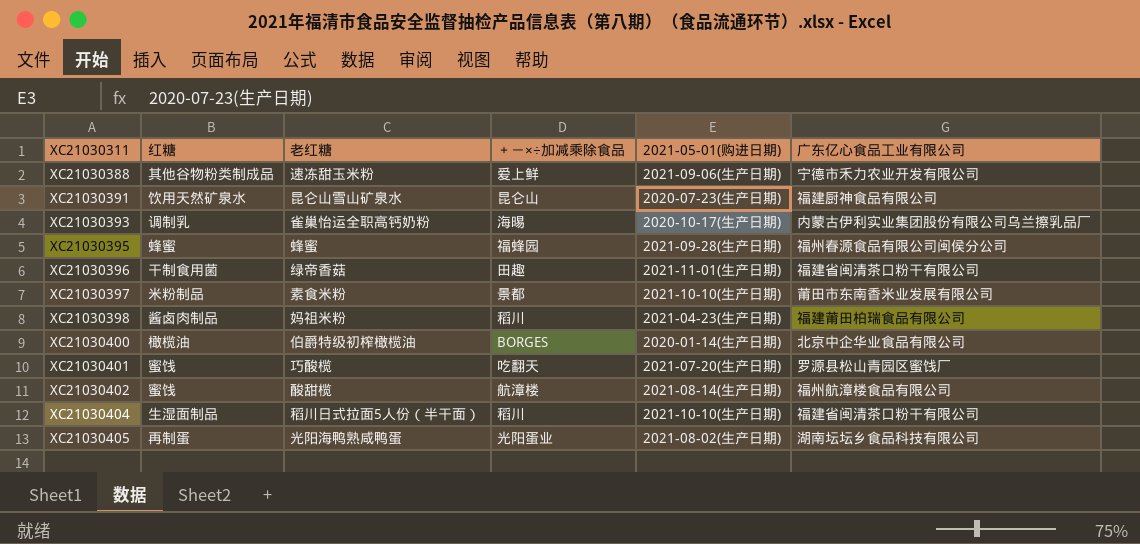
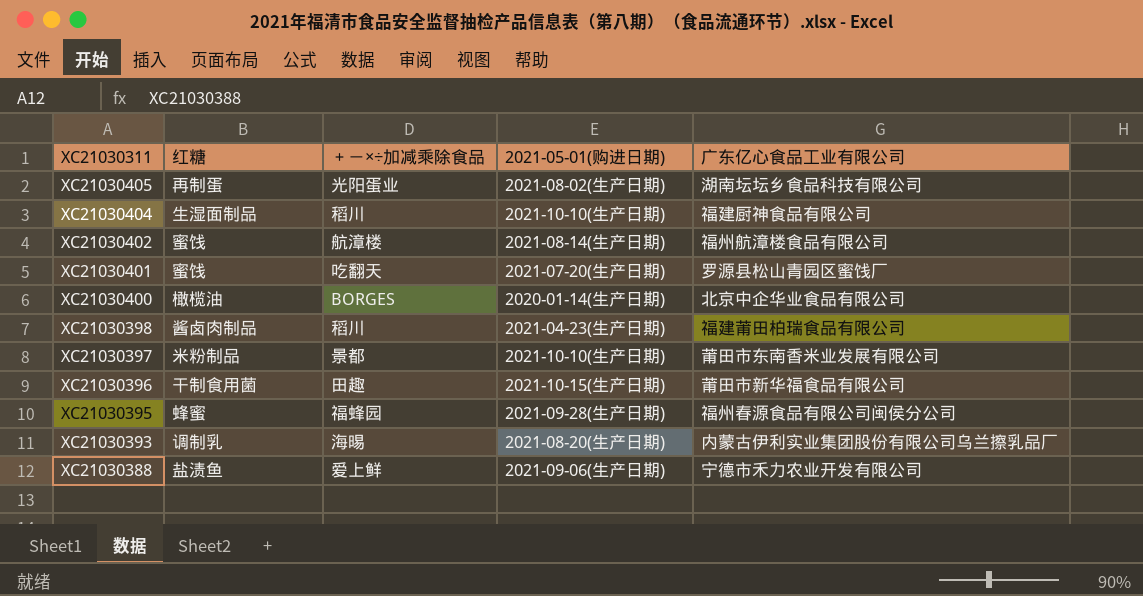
row order: XC21030311 ascending -> XC21030311 descending
column 老红糖 | position: 3 -> none
row XC21030391: 饮用天然矿泉水 | 昆仑山雪山矿泉水 | 昆仑山 | 2020-07-23(生产日期) | 福建厨神食品有限公司 -> none
XC21030404 | 广东亿心食品工业有限公司: 福建省闽清茶口粉干有限公司 -> 福建厨神食品有限公司
XC21030396 | 2021-05-01(购进日期): 2021-11-01(生产日期) -> 2021-10-15(生产日期)
XC21030396 | 广东亿心食品工业有限公司: 福建省闽清茶口粉干有限公司 -> 莆田市新华福食品有限公司
XC21030393 | 2021-05-01(购进日期): 2020-10-17(生产日期) -> 2021-08-20(生产日期)
XC21030388 | 红糖: 其他谷物粉类制成品 -> 盐渍鱼

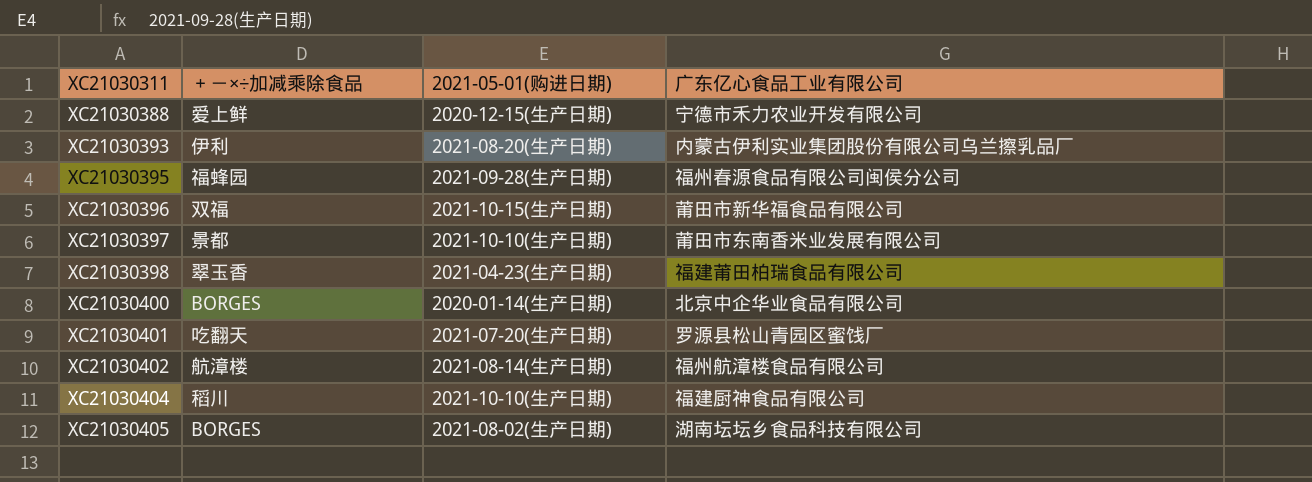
row order: XC21030311 descending -> XC21030311 ascending
column 红糖 | position: 2 -> none
XC21030388 | 2021-05-01(购进日期): 2021-09-06(生产日期) -> 2020-12-15(生产日期)
XC21030393 | ＋－×÷加减乘除食品: 海晹 -> 伊利
XC21030396 | ＋－×÷加减乘除食品: 田趣 -> 双福
XC21030398 | ＋－×÷加减乘除食品: 稻川 -> 翠玉香
XC21030405 | ＋－×÷加减乘除食品: 光阳蛋业 -> BORGES

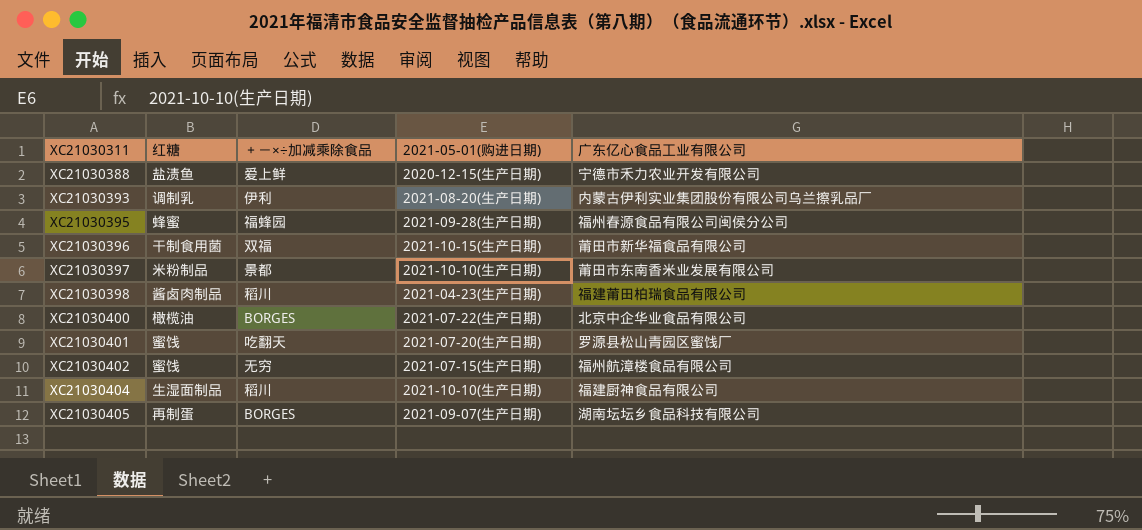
column 红糖 | position: none -> 2
XC21030398 | ＋－×÷加减乘除食品: 翠玉香 -> 稻川
XC21030400 | 2021-05-01(购进日期): 2020-01-14(生产日期) -> 2021-07-22(生产日期)
XC21030402 | ＋－×÷加减乘除食品: 航漳楼 -> 无穷
XC21030402 | 2021-05-01(购进日期): 2021-08-14(生产日期) -> 2021-07-15(生产日期)
XC21030405 | 2021-05-01(购进日期): 2021-08-02(生产日期) -> 2021-09-07(生产日期)

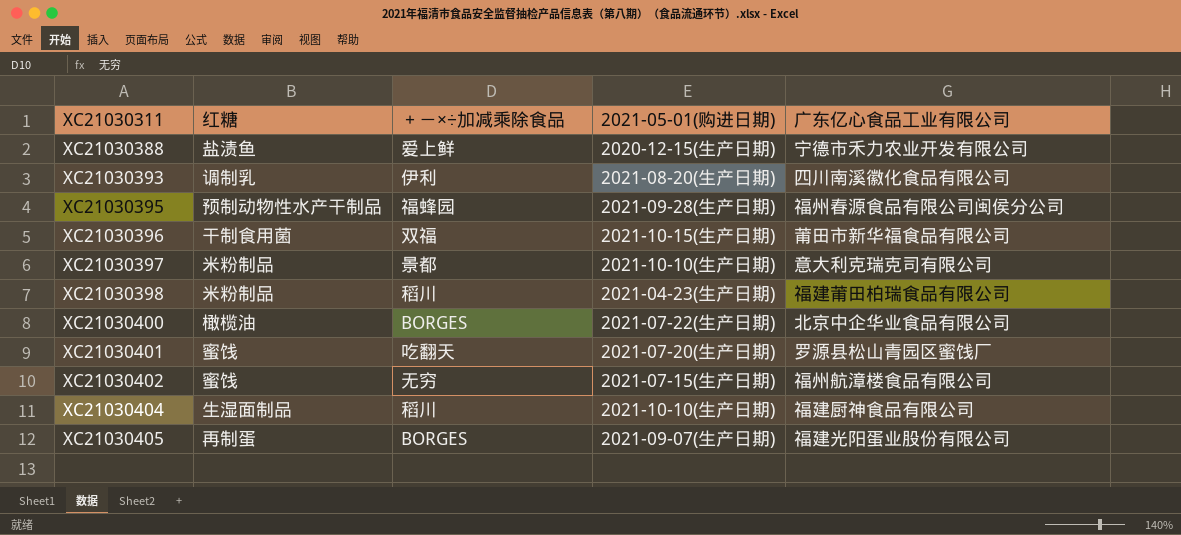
XC21030393 | 广东亿心食品工业有限公司: 内蒙古伊利实业集团股份有限公司乌兰擦乳品厂 -> 四川南溪徽化食品有限公司
XC21030395 | 红糖: 蜂蜜 -> 预制动物性水产干制品
XC21030397 | 广东亿心食品工业有限公司: 莆田市东南香米业发展有限公司 -> 意大利克瑞克司有限公司
XC21030398 | 红糖: 酱卤肉制品 -> 米粉制品
XC21030405 | 广东亿心食品工业有限公司: 湖南坛坛乡食品科技有限公司 -> 福建光阳蛋业股份有限公司

